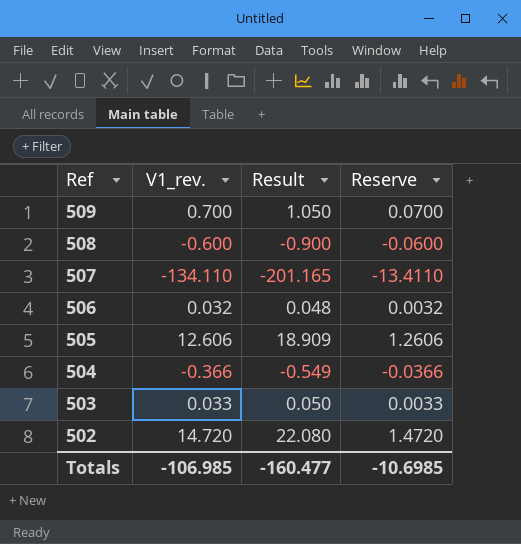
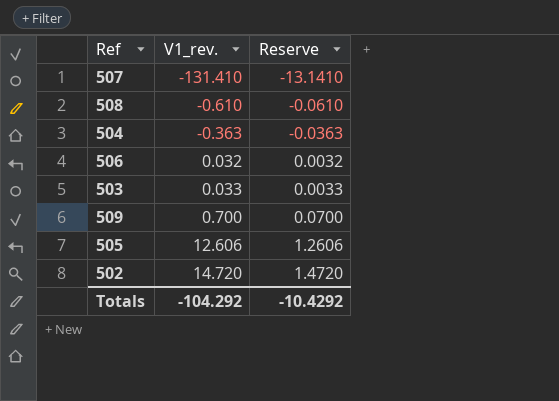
row order: Ref descending -> V1_rev. ascending
column Result | formula: [V1_rev.] * 1.5 -> none
507 | V1_rev.: -134.110 -> -131.410
507 | Reserve: -13.4110 -> -13.1410
508 | V1_rev.: -0.600 -> -0.610
508 | Reserve: -0.0600 -> -0.0610
504 | V1_rev.: -0.366 -> -0.363
504 | Reserve: -0.0366 -> -0.0363
Totals | V1_rev.: -106.985 -> -104.292
Totals | Reserve: -10.6985 -> -10.4292

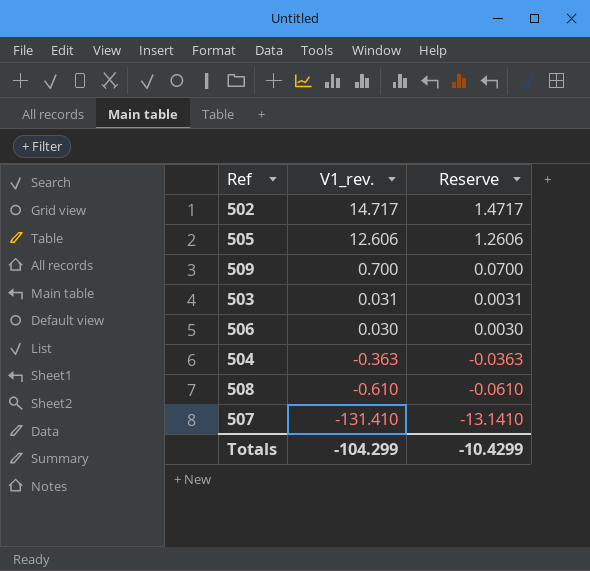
row order: V1_rev. ascending -> V1_rev. descending
502 | V1_rev.: 14.720 -> 14.717
502 | Reserve: 1.4720 -> 1.4717
503 | V1_rev.: 0.033 -> 0.031
503 | Reserve: 0.0033 -> 0.0031
506 | V1_rev.: 0.032 -> 0.030
506 | Reserve: 0.0032 -> 0.0030
Totals | V1_rev.: -104.292 -> -104.299
Totals | Reserve: -10.4292 -> -10.4299

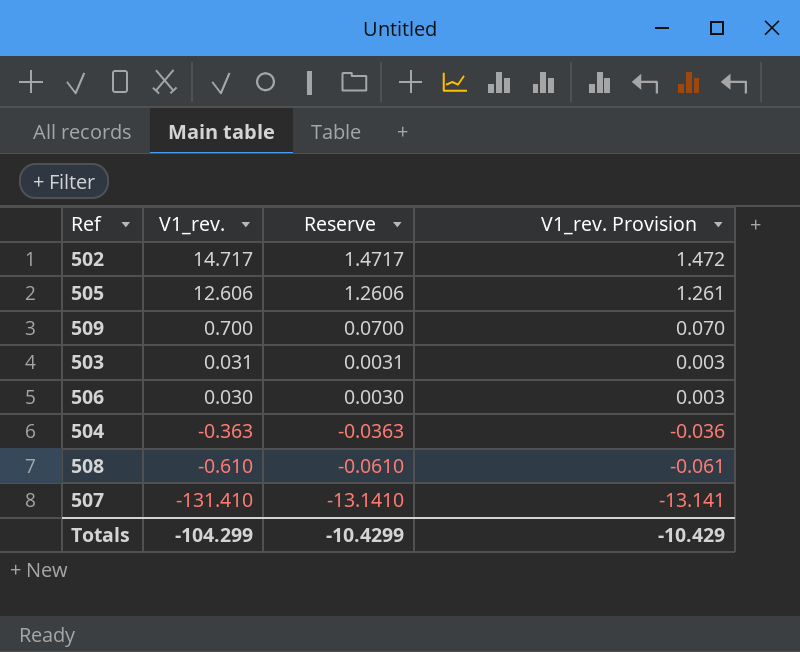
column V1_rev. Provision | formula: none -> [V1_rev.] * 0.1

